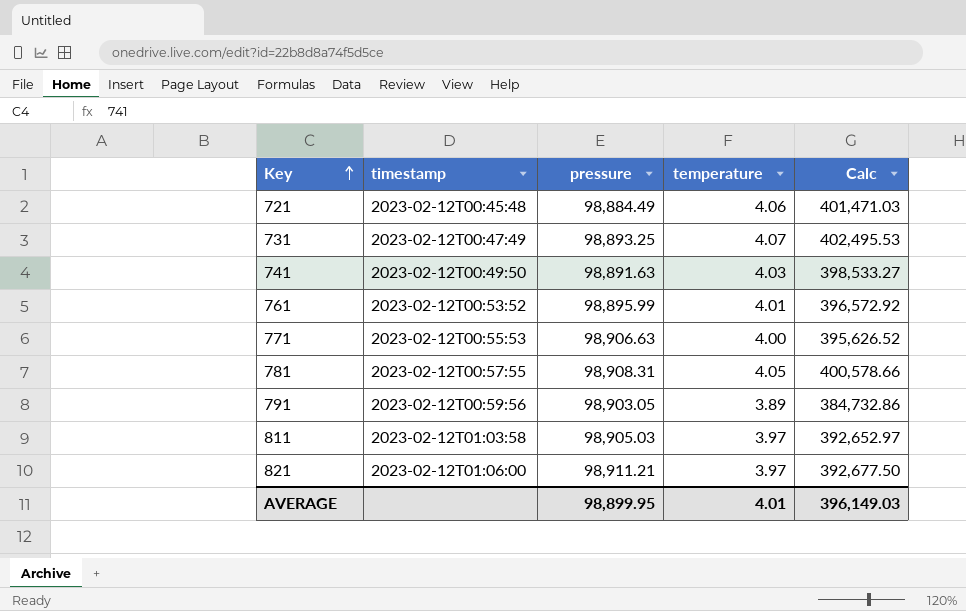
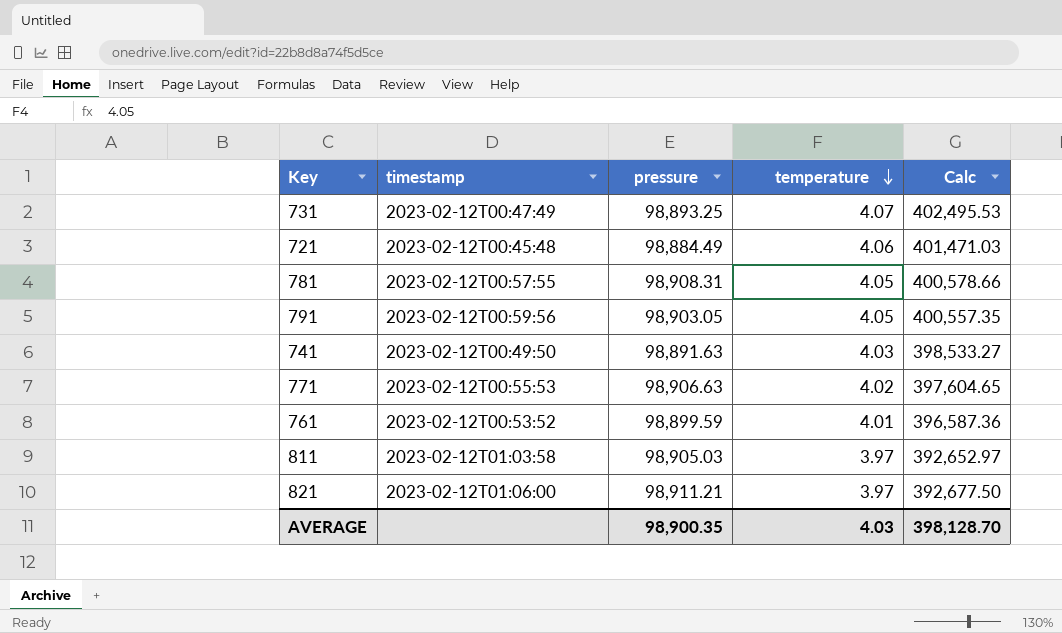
row order: Key ascending -> temperature descending
791 | temperature: 3.89 -> 4.05
791 | Calc: 384,732.86 -> 400,557.35
771 | temperature: 4.00 -> 4.02
771 | Calc: 395,626.52 -> 397,604.65
761 | pressure: 98,895.99 -> 98,899.59
761 | Calc: 396,572.92 -> 396,587.36
AVERAGE | pressure: 98,899.95 -> 98,900.35
AVERAGE | temperature: 4.01 -> 4.03
AVERAGE | Calc: 396,149.03 -> 398,128.70

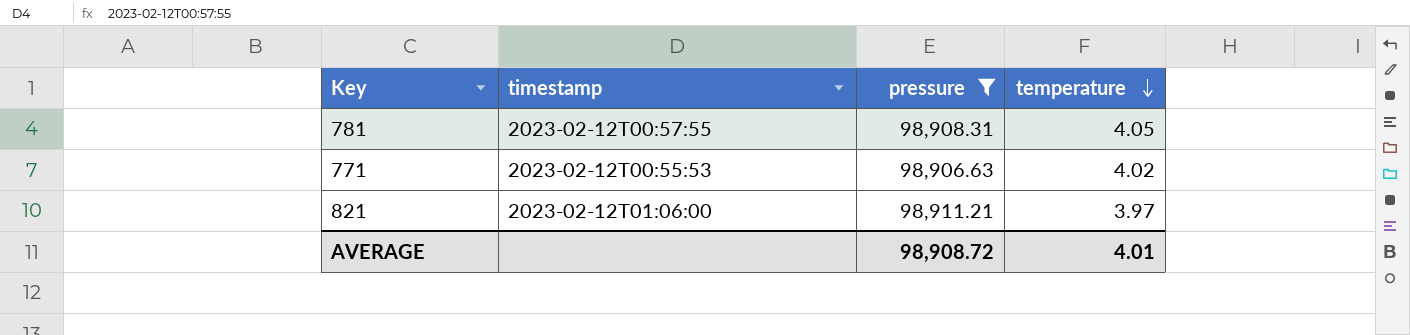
filter: none -> pressure >= 98,906.63
column Calc | formula: [pressure] * [temperature] -> none
AVERAGE | pressure: 98,900.35 -> 98,908.72
AVERAGE | temperature: 4.03 -> 4.01

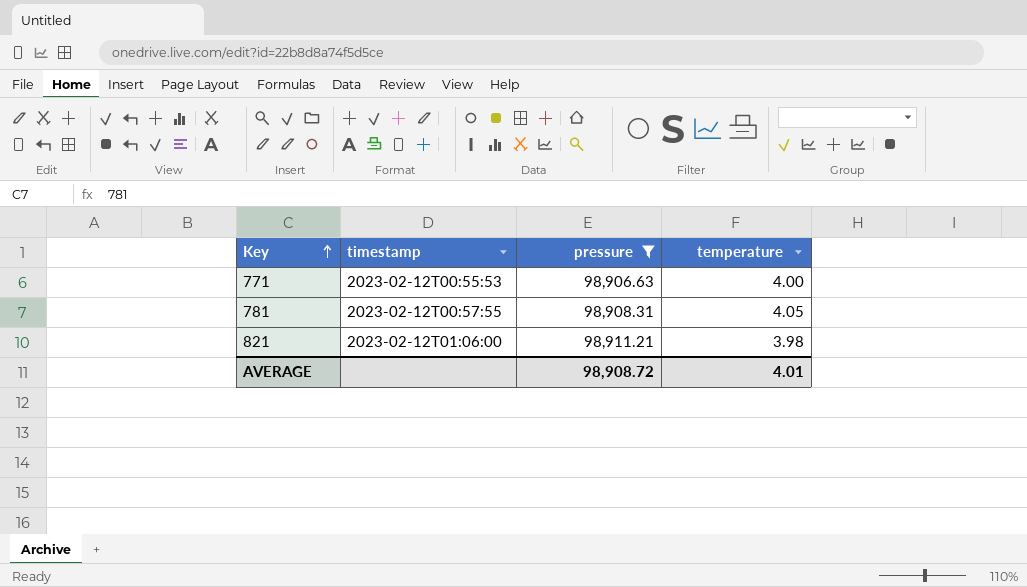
row order: temperature descending -> Key ascending
771 | temperature: 4.02 -> 4.00
821 | temperature: 3.97 -> 3.98

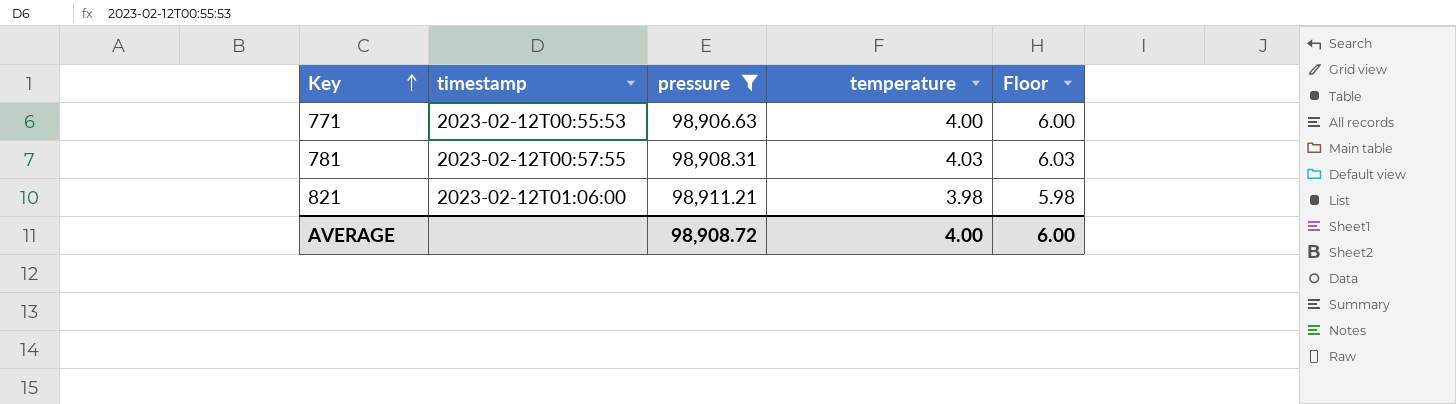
column Floor | formula: none -> [temperature] + 2
781 | temperature: 4.05 -> 4.03
AVERAGE | temperature: 4.01 -> 4.00

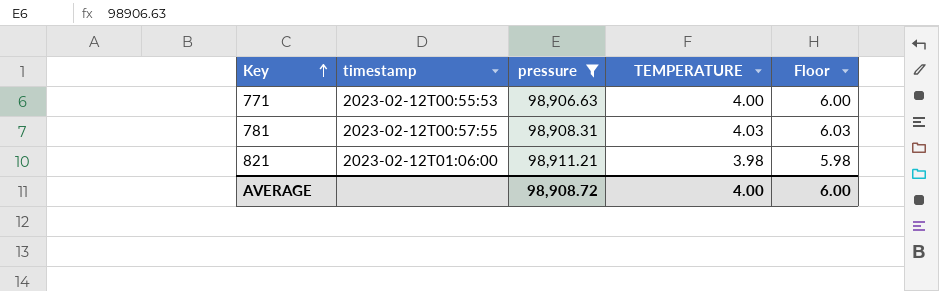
column name: temperature -> TEMPERATURE

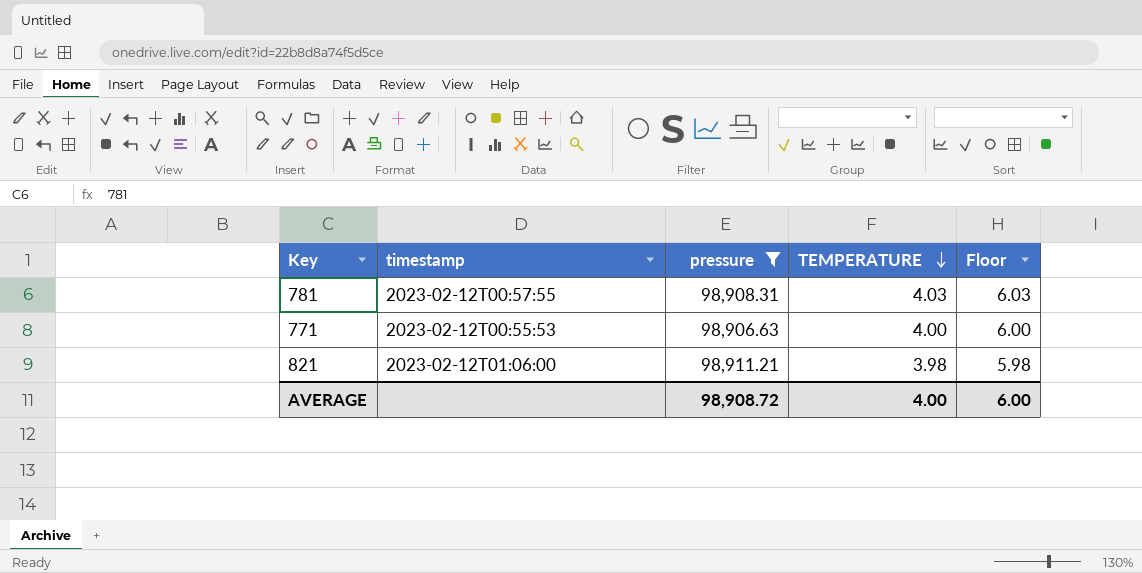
row order: Key ascending -> TEMPERATURE descending

